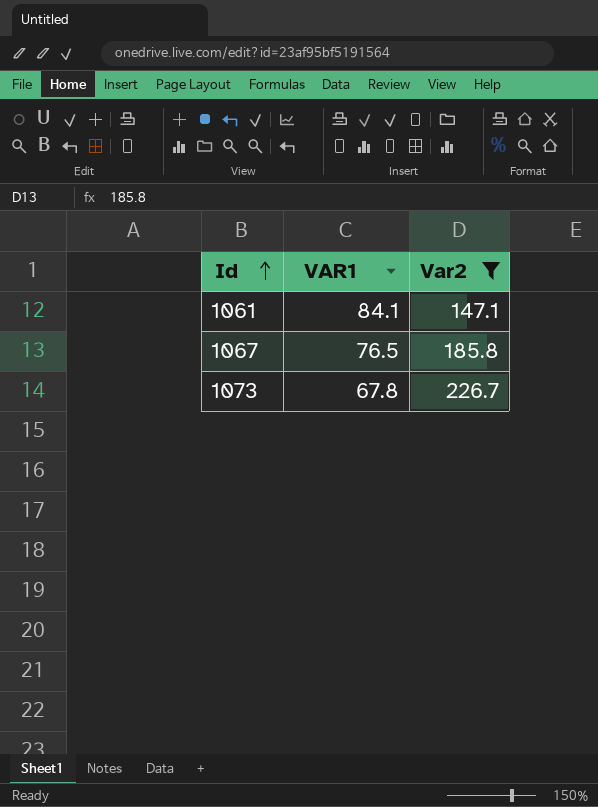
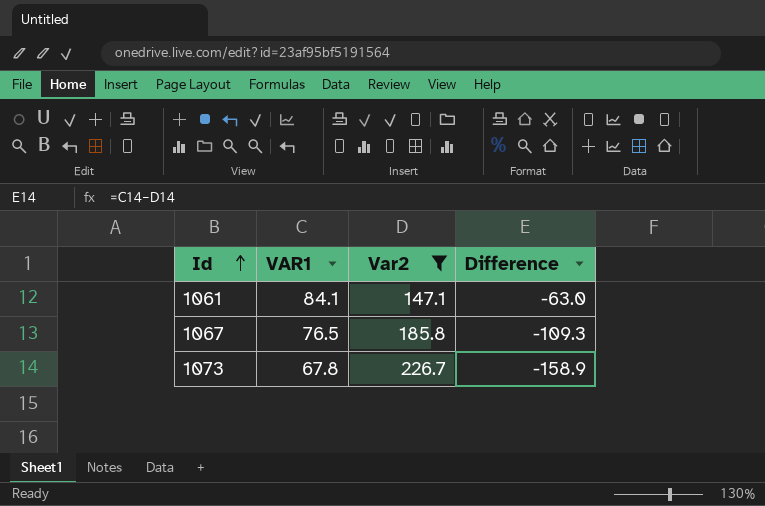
column Difference | formula: none -> [VAR1] - [Var2]

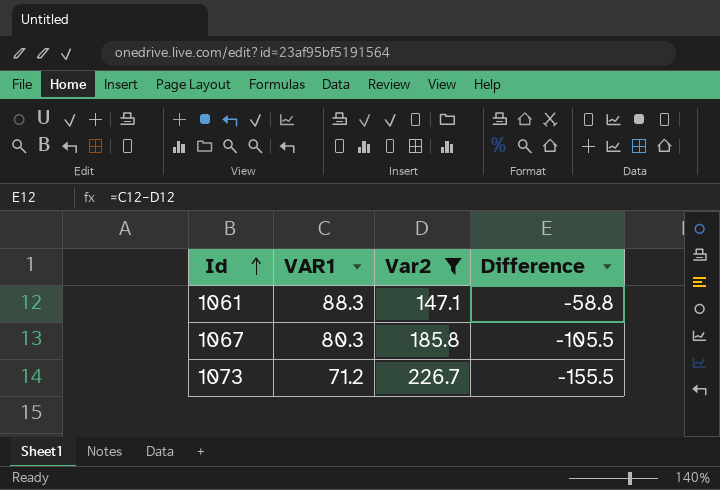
1061 | VAR1: 84.1 -> 88.3
1061 | Difference: -63.0 -> -58.8
1067 | VAR1: 76.5 -> 80.3
1067 | Difference: -109.3 -> -105.5
1073 | VAR1: 67.8 -> 71.2
1073 | Difference: -158.9 -> -155.5

